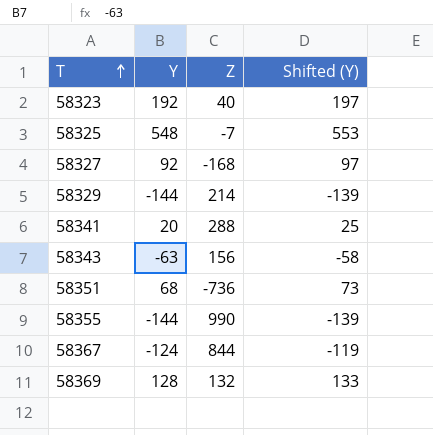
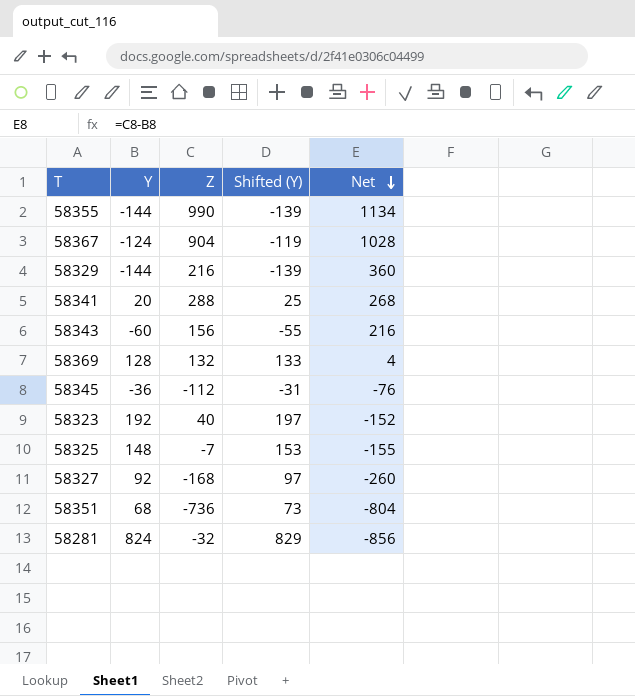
row order: T ascending -> Net descending
column Net | formula: none -> [Z] - [Y]
58367 | Z: 844 -> 904
58329 | Z: 214 -> 216
58343 | Y: -63 -> -60
58343 | Shifted (Y): -58 -> -55
row 58345: none -> -36 | -112 | -31 | -76
58325 | Y: 548 -> 148
58325 | Shifted (Y): 553 -> 153
row 58281: none -> 824 | -32 | 829 | -856

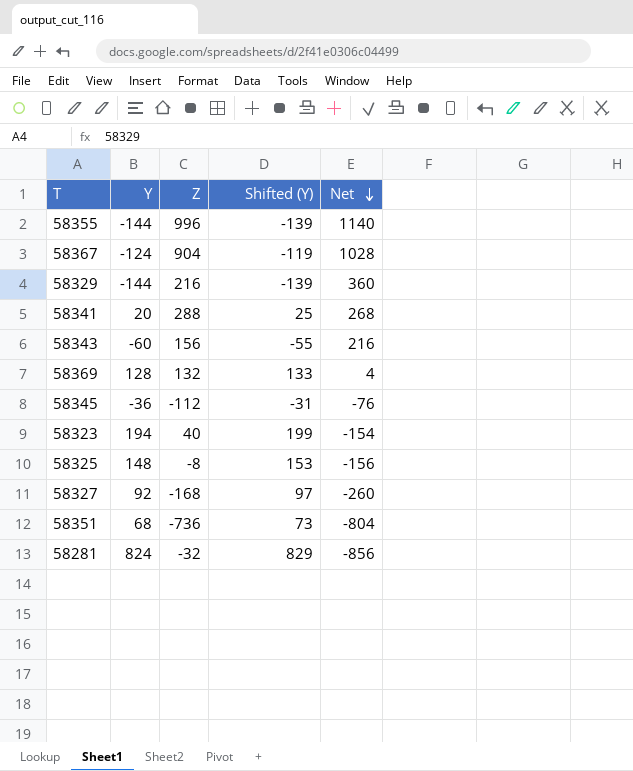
58355 | Z: 990 -> 996
58355 | Net: 1134 -> 1140
58323 | Y: 192 -> 194
58323 | Shifted (Y): 197 -> 199
58323 | Net: -152 -> -154
58325 | Z: -7 -> -8
58325 | Net: -155 -> -156

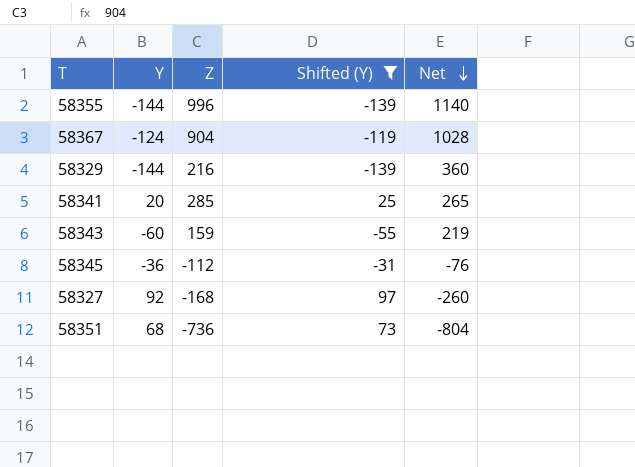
filter: none -> Shifted (Y) <= 97
58341 | Z: 288 -> 285
58341 | Net: 268 -> 265
58343 | Z: 156 -> 159
58343 | Net: 216 -> 219

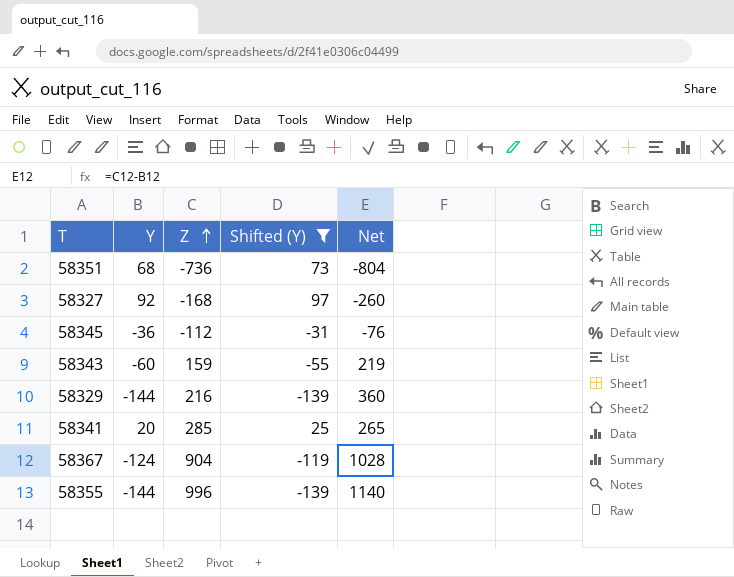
row order: Net descending -> Z ascending

